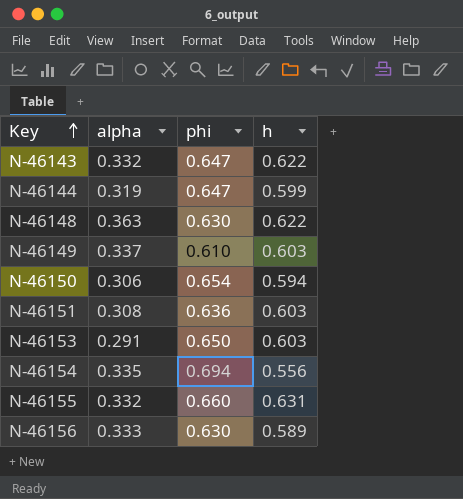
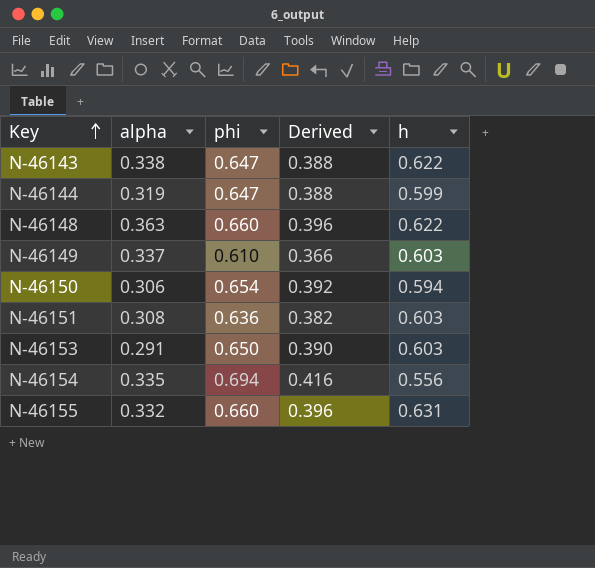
column Derived | formula: none -> [phi] * 0.6
row N-46156: 0.333 | 0.630 | 0.589 -> none
N-46143 | alpha: 0.332 -> 0.338
N-46148 | phi: 0.630 -> 0.660

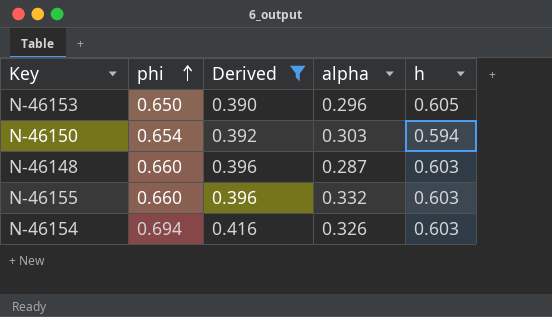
filter: none -> Derived >= 0.390
row order: Key ascending -> phi ascending
column alpha | position: 2 -> 4
N-46153 | alpha: 0.291 -> 0.296
N-46153 | h: 0.603 -> 0.605
N-46150 | alpha: 0.306 -> 0.303
N-46148 | alpha: 0.363 -> 0.287
N-46148 | h: 0.622 -> 0.603
N-46155 | h: 0.631 -> 0.603
N-46154 | alpha: 0.335 -> 0.326
N-46154 | h: 0.556 -> 0.603

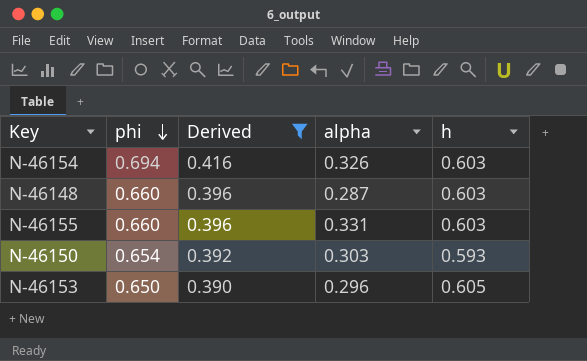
row order: phi ascending -> phi descending
N-46155 | alpha: 0.332 -> 0.331
N-46150 | h: 0.594 -> 0.593

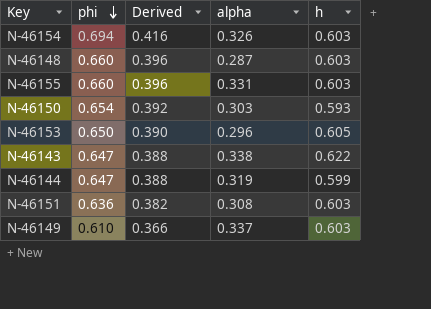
filter: Derived >= 0.390 -> none

